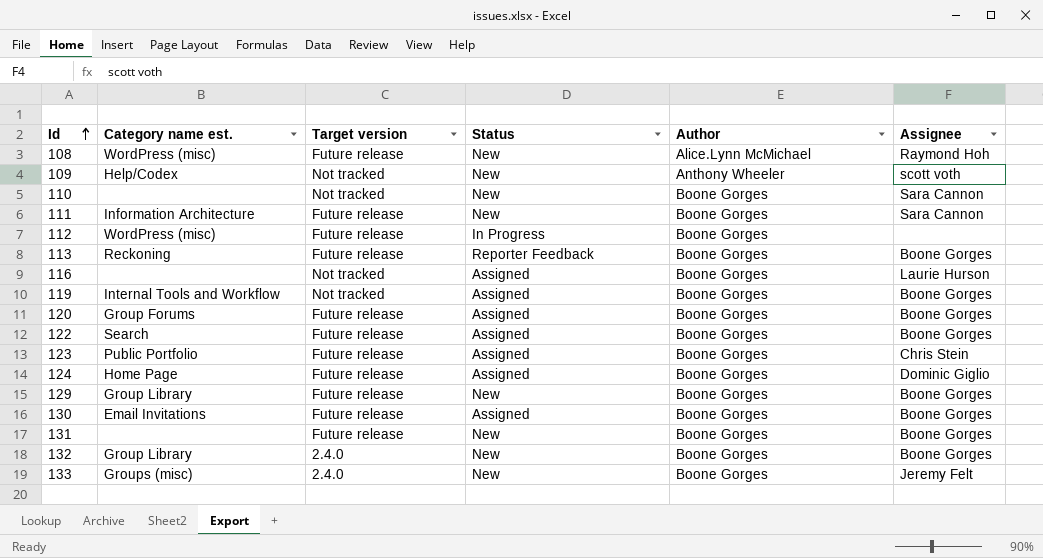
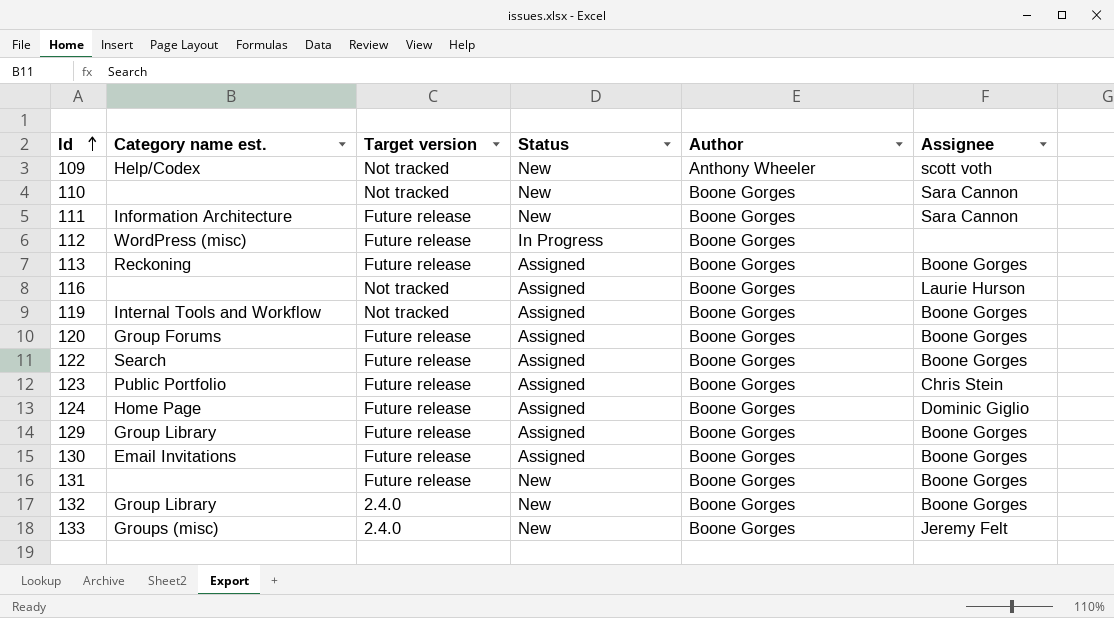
row 108: WordPress (misc) | Future release | New | Alice.Lynn McMichael | Raymond Hoh -> none
113 | Status: Reporter Feedback -> Assigned
129 | Status: New -> Assigned

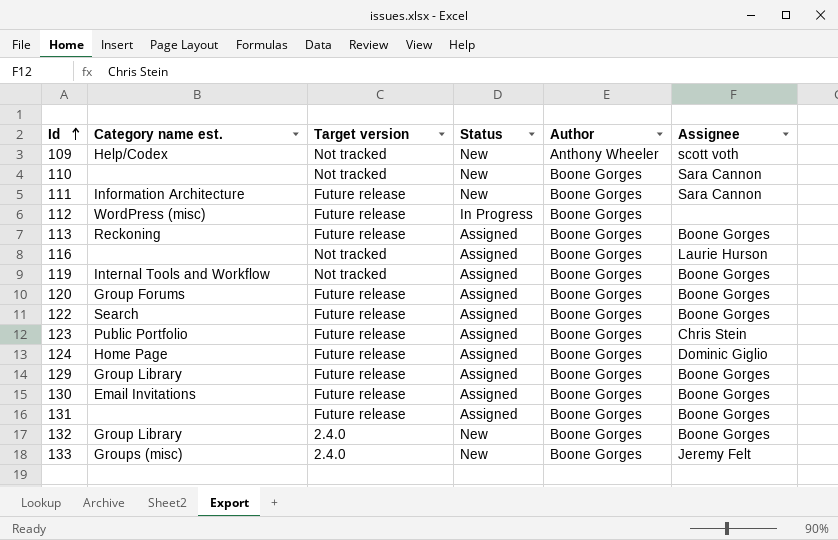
131 | Status: New -> Assigned

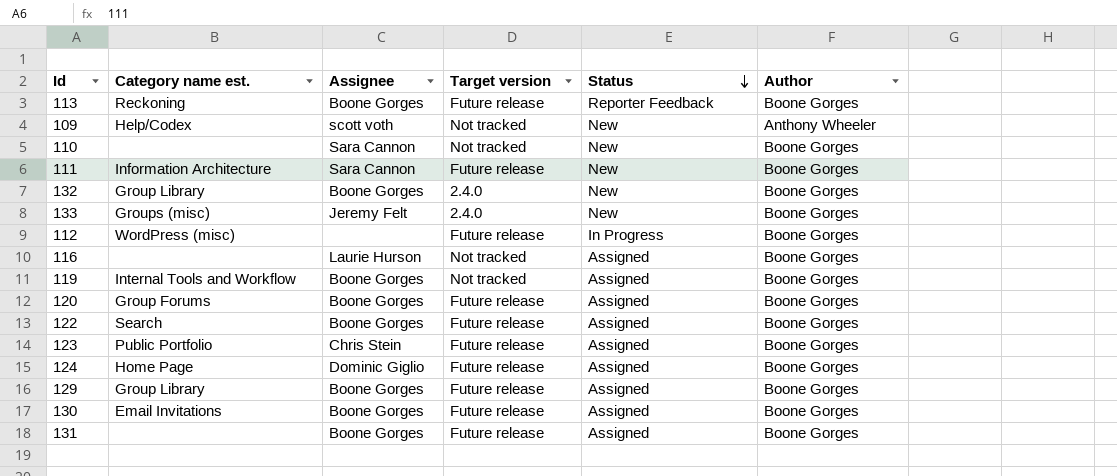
row order: Id ascending -> Status descending
column Assignee | position: 6 -> 3
113 | Status: Assigned -> Reporter Feedback

